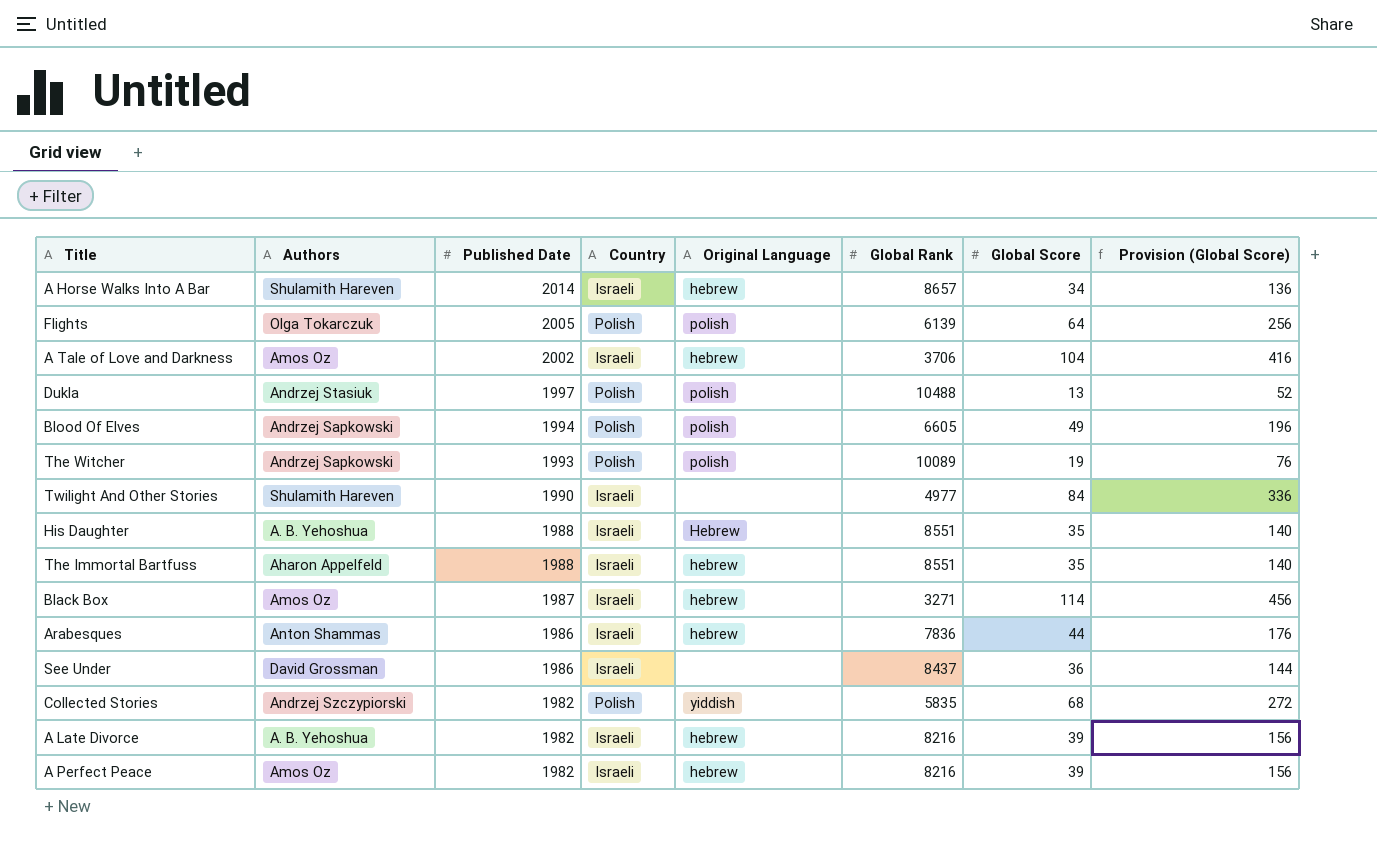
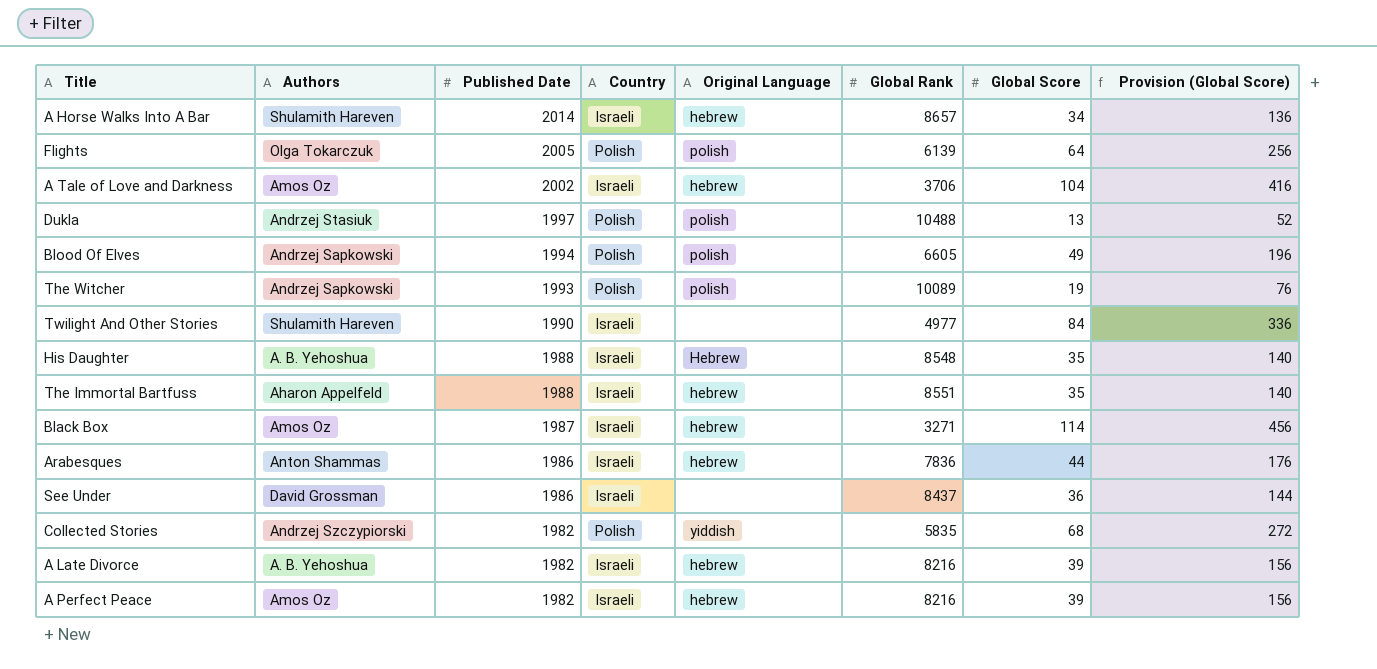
His Daughter | Global Rank: 8551 -> 8548

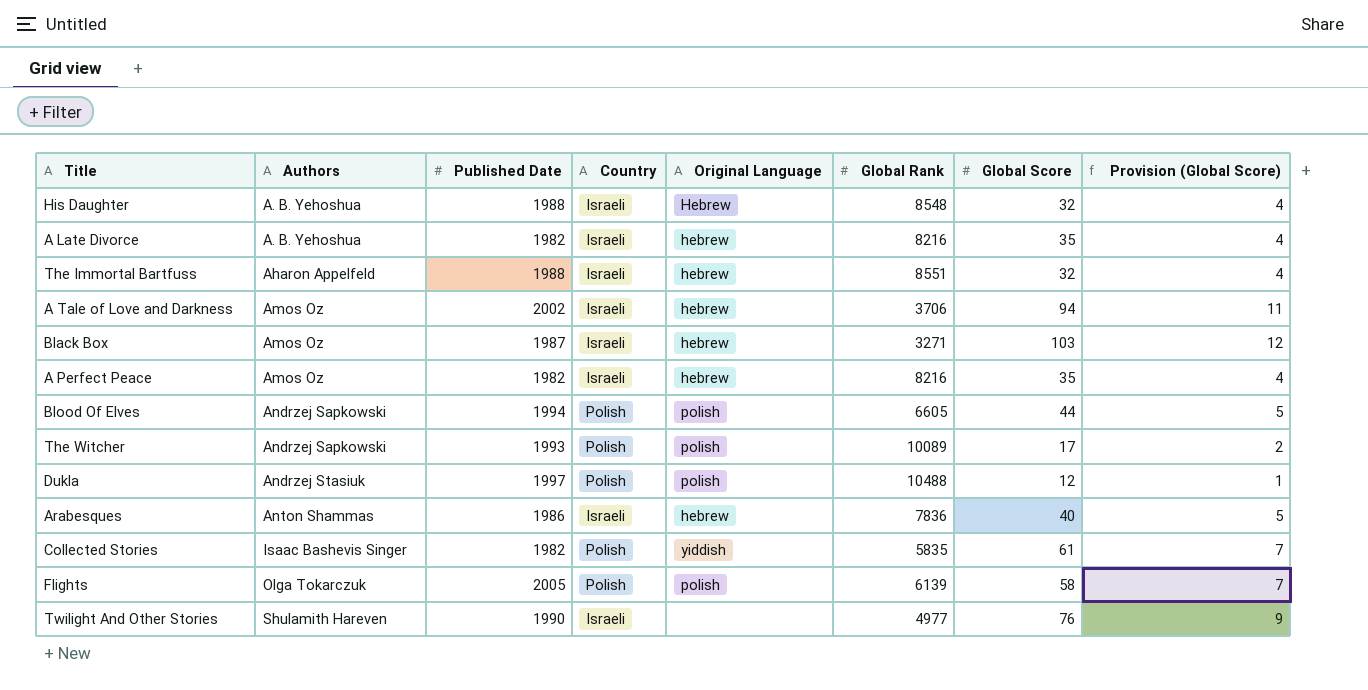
row order: Published Date descending -> Authors ascending
column Provision (Global Score) | formula: [Global Score] * 4 -> [Global Score] * 0.12
row A Horse Walks Into A Bar: Shulamith Hareven | 2014 | Israeli | hebrew | 8657 | 34 | 136 -> none
row See Under: David Grossman | 1986 | Israeli | none | 8437 | 36 | 144 -> none
His Daughter | Global Score: 35 -> 32
A Late Divorce | Global Score: 39 -> 35
The Immortal Bartfuss | Global Score: 35 -> 32
A Tale of Love and Darkness | Global Score: 104 -> 94
Black Box | Global Score: 114 -> 103
A Perfect Peace | Global Score: 39 -> 35
Blood Of Elves | Global Score: 49 -> 44
The Witcher | Global Score: 19 -> 17
Dukla | Global Score: 13 -> 12
Arabesques | Global Score: 44 -> 40
Collected Stories | Authors: Andrzej Szczypiorski -> Isaac Bashevis Singer
Collected Stories | Global Score: 68 -> 61
Flights | Global Score: 64 -> 58
Twilight And Other Stories | Global Score: 84 -> 76

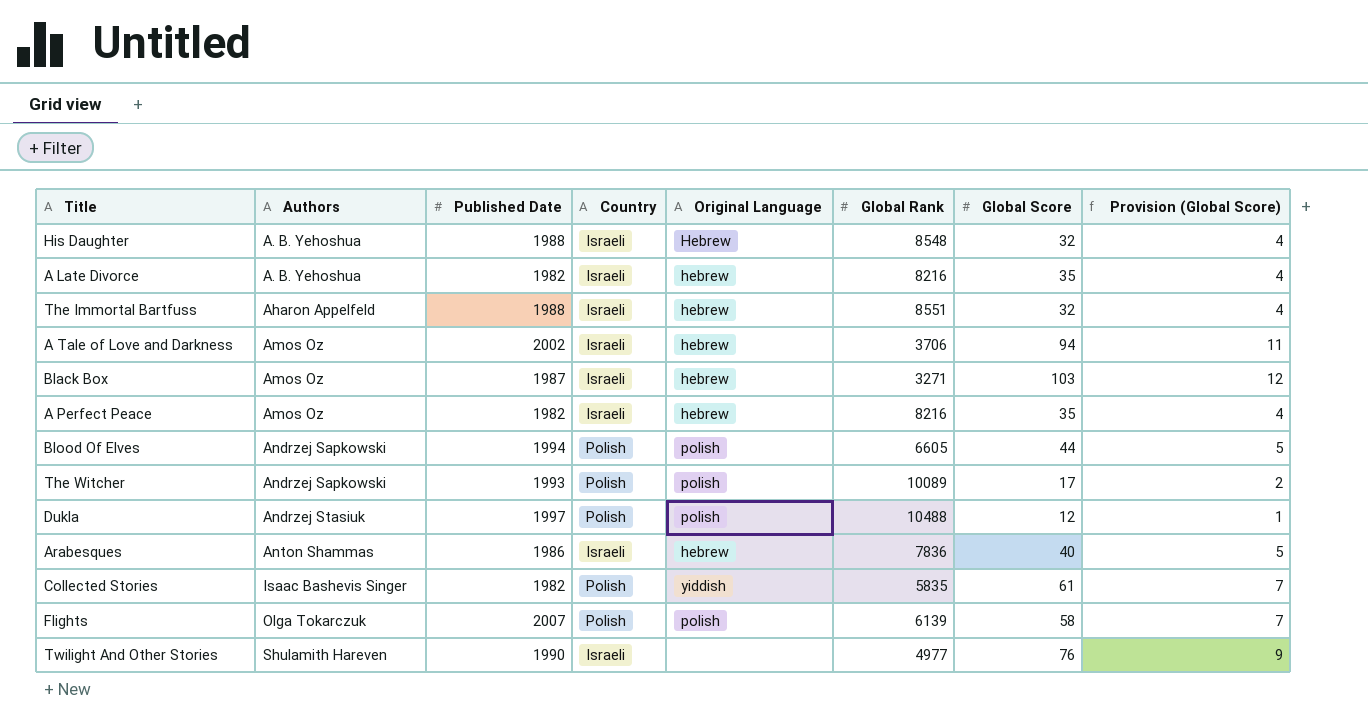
Flights | Published Date: 2005 -> 2007

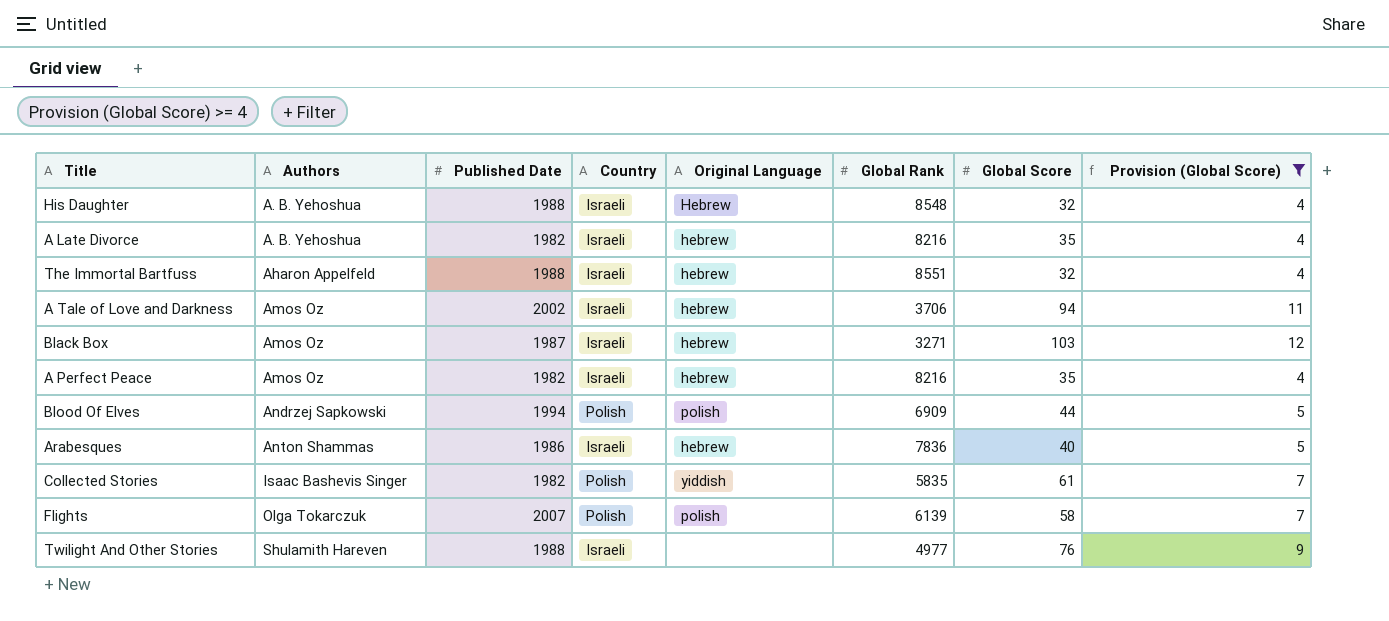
filter: none -> Provision (Global Score) >= 4
Blood Of Elves | Global Rank: 6605 -> 6909
Twilight And Other Stories | Published Date: 1990 -> 1988

